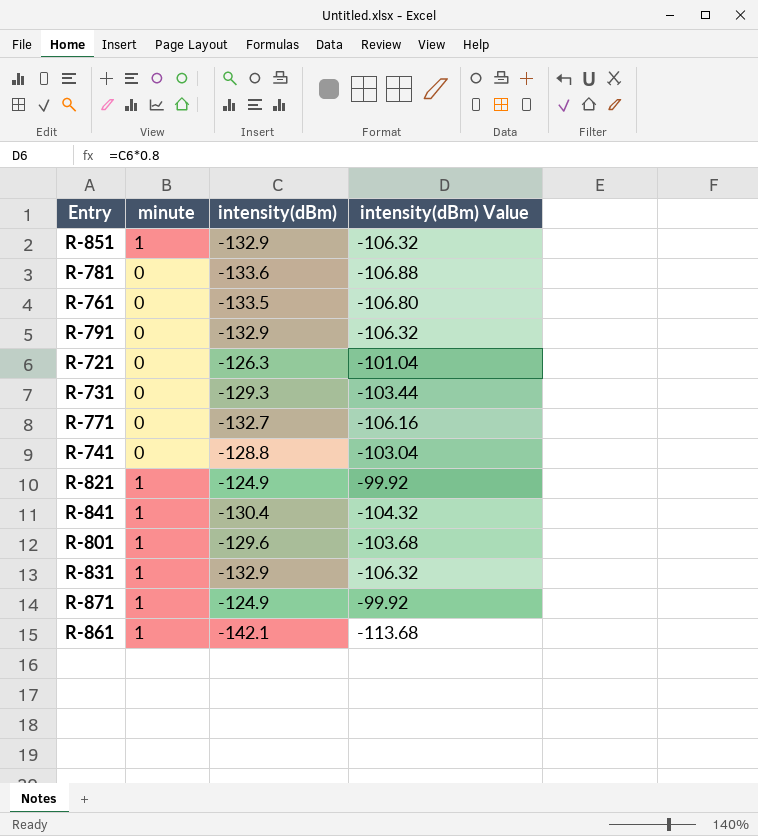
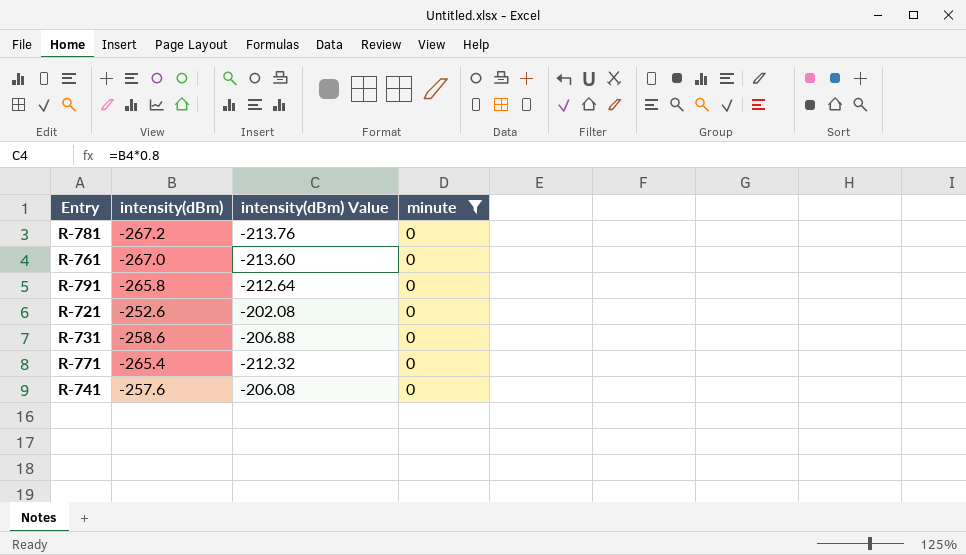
filter: none -> minute = 0
column minute | position: 2 -> 4
R-781 | intensity(dBm): -133.6 -> -267.2
R-781 | intensity(dBm) Value: -106.88 -> -213.76
R-761 | intensity(dBm): -133.5 -> -267.0
R-761 | intensity(dBm) Value: -106.80 -> -213.60
R-791 | intensity(dBm): -132.9 -> -265.8
R-791 | intensity(dBm) Value: -106.32 -> -212.64
R-721 | intensity(dBm): -126.3 -> -252.6
R-721 | intensity(dBm) Value: -101.04 -> -202.08
R-731 | intensity(dBm): -129.3 -> -258.6
R-731 | intensity(dBm) Value: -103.44 -> -206.88
R-771 | intensity(dBm): -132.7 -> -265.4
R-771 | intensity(dBm) Value: -106.16 -> -212.32
R-741 | intensity(dBm): -128.8 -> -257.6
R-741 | intensity(dBm) Value: -103.04 -> -206.08

